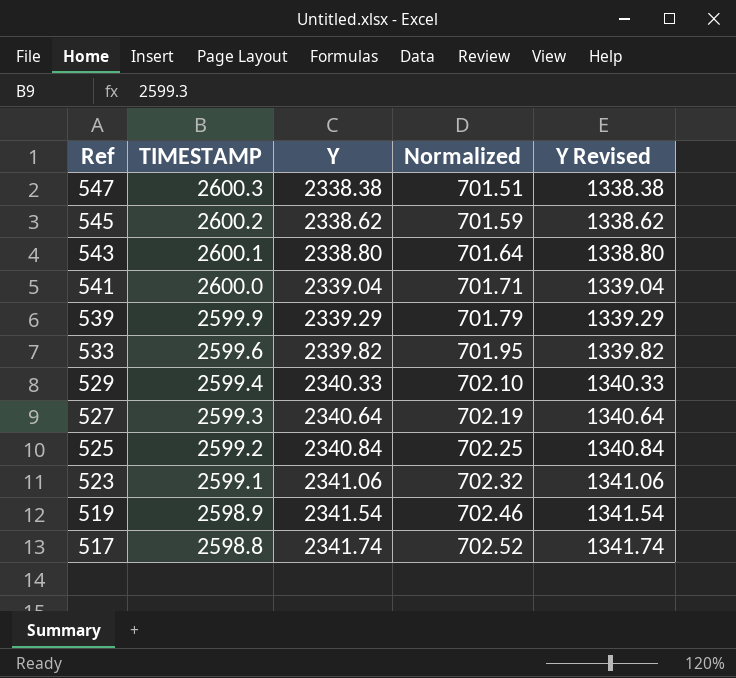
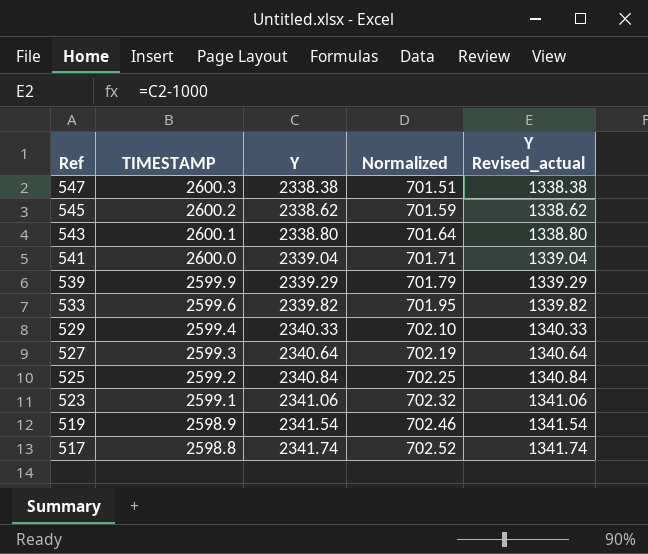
column name: Y Revised -> Y Revised_actual

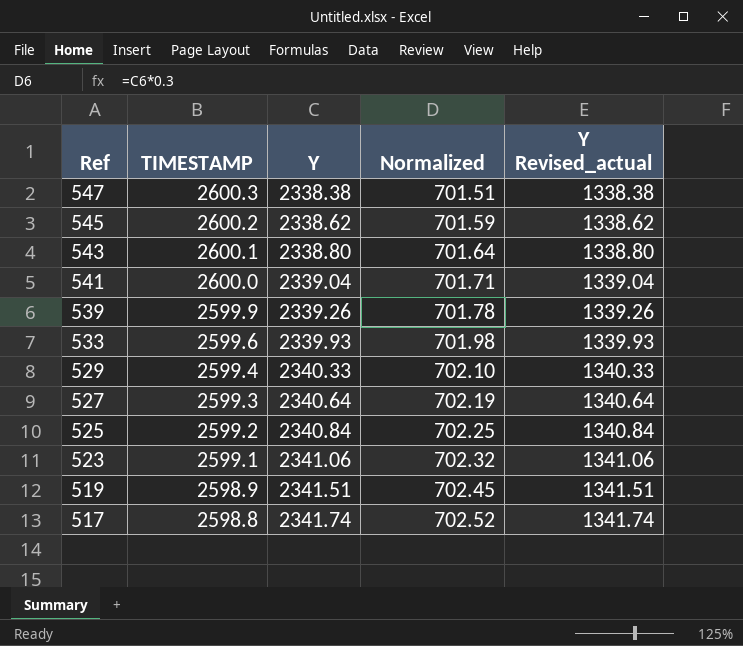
539 | Y: 2339.29 -> 2339.26
539 | Normalized: 701.79 -> 701.78
539 | Y Revised_actual: 1339.29 -> 1339.26
533 | Y: 2339.82 -> 2339.93
533 | Normalized: 701.95 -> 701.98
533 | Y Revised_actual: 1339.82 -> 1339.93
519 | Y: 2341.54 -> 2341.51
519 | Normalized: 702.46 -> 702.45
519 | Y Revised_actual: 1341.54 -> 1341.51

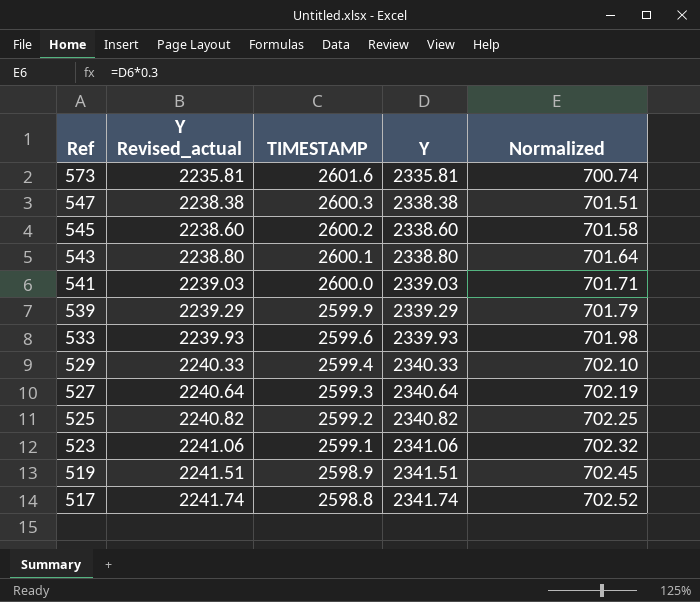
column Y Revised_actual | formula: [Y] - 1000 -> [Y] - 100
column Y Revised_actual | position: 5 -> 2
row 573: none -> 2235.81 | 2601.6 | 2335.81 | 700.74
545 | Y: 2338.62 -> 2338.60
545 | Normalized: 701.59 -> 701.58
541 | Y: 2339.04 -> 2339.03
539 | Y: 2339.26 -> 2339.29
539 | Normalized: 701.78 -> 701.79
525 | Y: 2340.84 -> 2340.82

